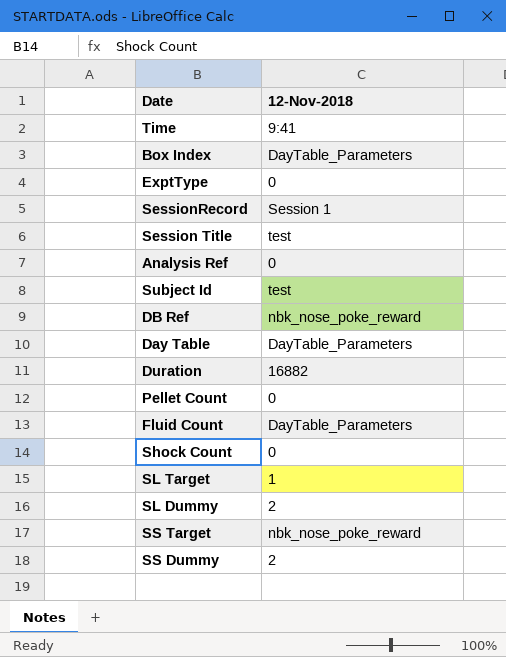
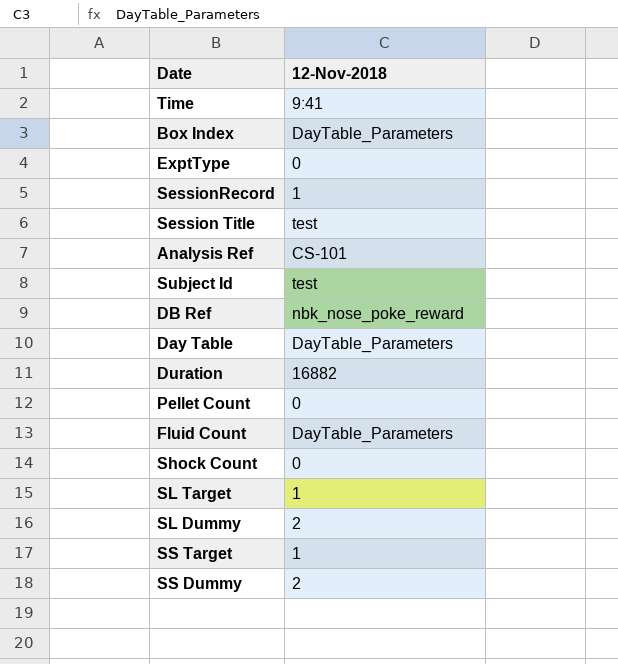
SessionRecord | 12-Nov-2018: Session 1 -> 1
Analysis Ref | 12-Nov-2018: 0 -> CS-101
SS Target | 12-Nov-2018: nbk_nose_poke_reward -> 1

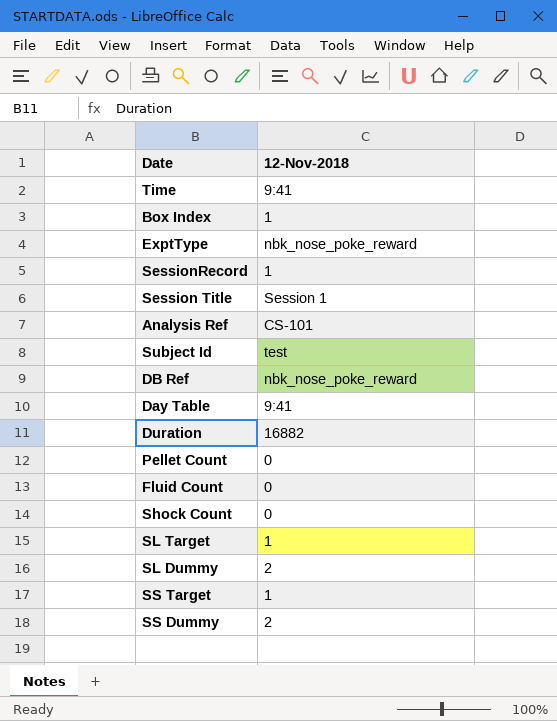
Box Index | 12-Nov-2018: DayTable_Parameters -> 1
ExptType | 12-Nov-2018: 0 -> nbk_nose_poke_reward
Session Title | 12-Nov-2018: test -> Session 1
Day Table | 12-Nov-2018: DayTable_Parameters -> 9:41
Fluid Count | 12-Nov-2018: DayTable_Parameters -> 0

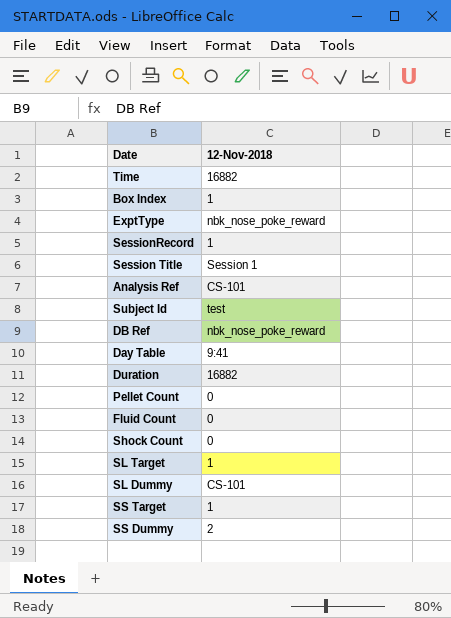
Time | 12-Nov-2018: 9:41 -> 16882
SL Dummy | 12-Nov-2018: 2 -> CS-101

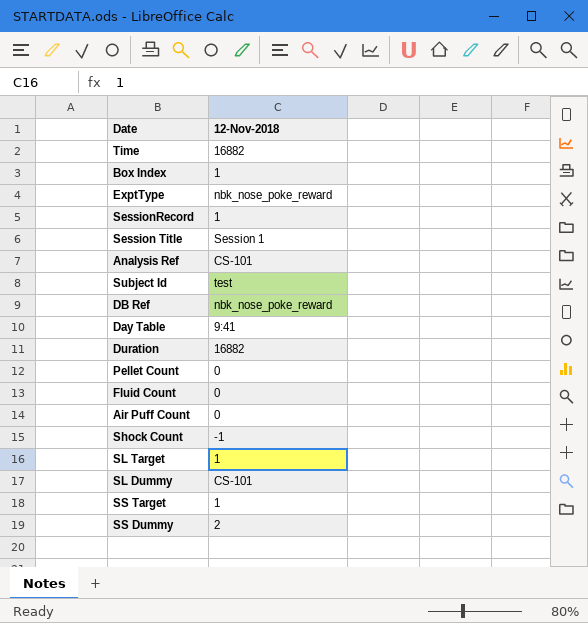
row Air Puff Count: none -> 0
Shock Count | 12-Nov-2018: 0 -> -1

